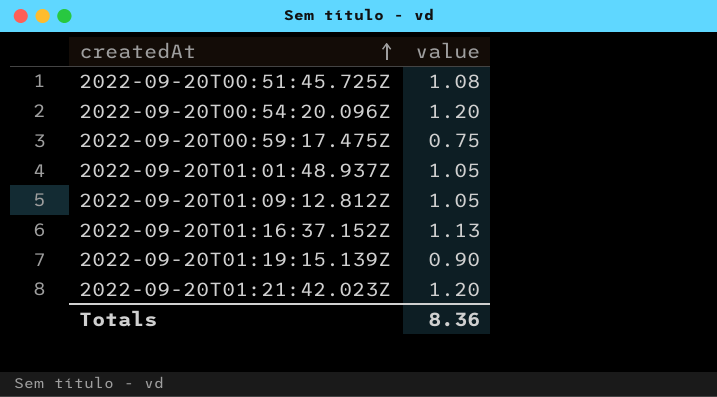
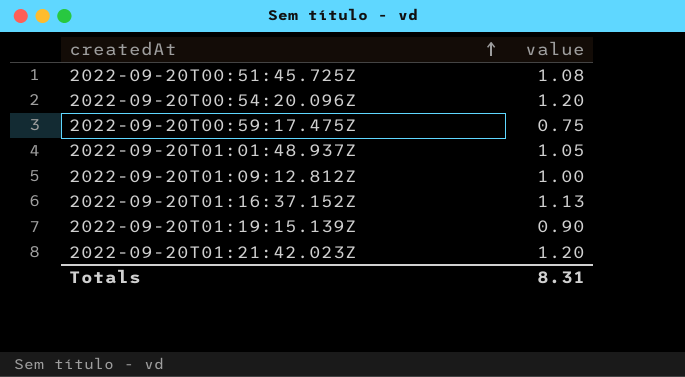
2022-09-20T01:09:12.812Z | value: 1.05 -> 1.00
Totals | value: 8.36 -> 8.31

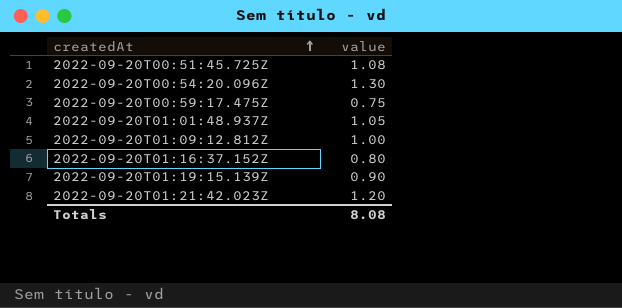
2022-09-20T00:54:20.096Z | value: 1.20 -> 1.30
2022-09-20T01:16:37.152Z | value: 1.13 -> 0.80
Totals | value: 8.31 -> 8.08

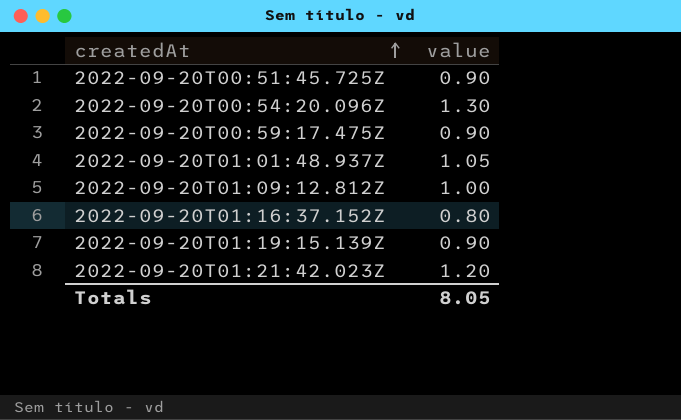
2022-09-20T00:51:45.725Z | value: 1.08 -> 0.90
2022-09-20T00:59:17.475Z | value: 0.75 -> 0.90
Totals | value: 8.08 -> 8.05

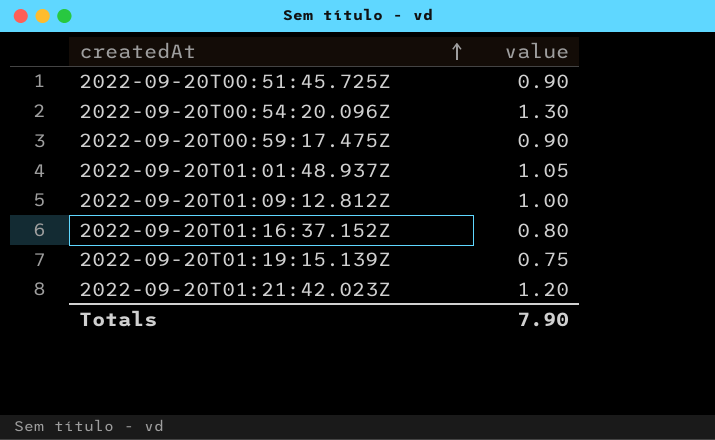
2022-09-20T01:19:15.139Z | value: 0.90 -> 0.75
Totals | value: 8.05 -> 7.90

